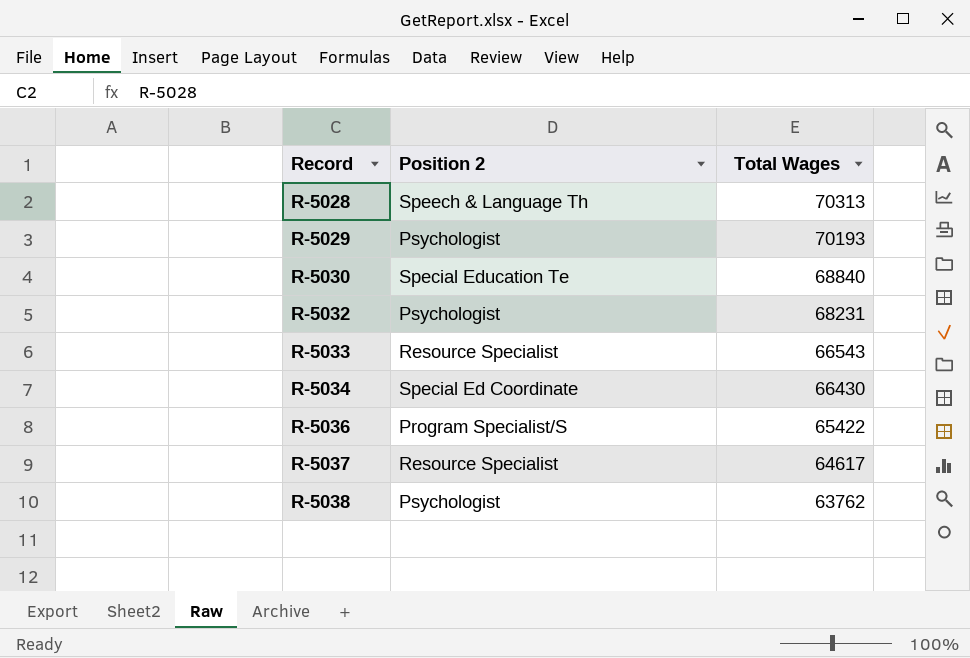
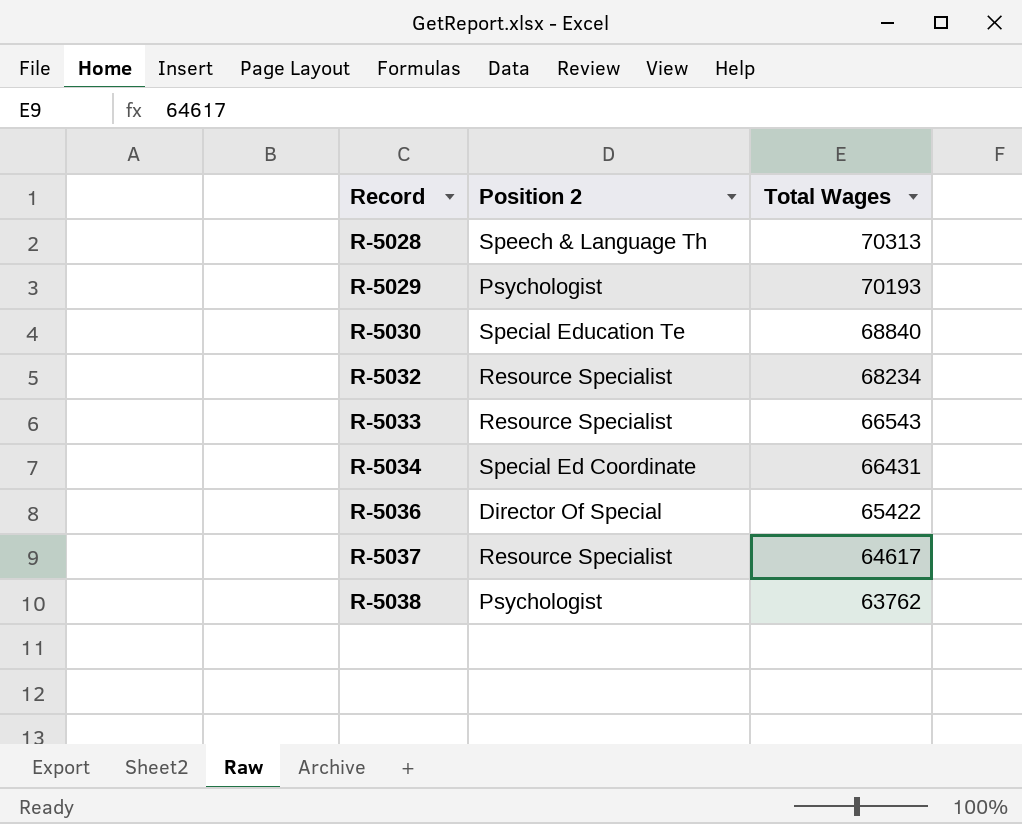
R-5032 | Position 2: Psychologist -> Resource Specialist
R-5032 | Total Wages: 68231 -> 68234
R-5034 | Total Wages: 66430 -> 66431
R-5036 | Position 2: Program Specialist/S -> Director Of Special

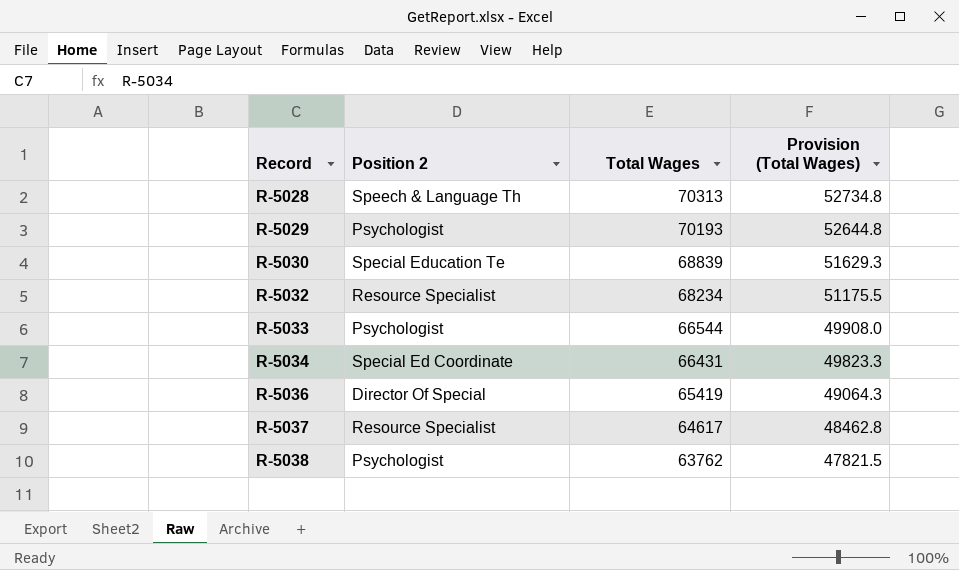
column Provision (Total Wages) | formula: none -> [Total Wages] * 0.75
R-5030 | Total Wages: 68840 -> 68839
R-5033 | Position 2: Resource Specialist -> Psychologist
R-5033 | Total Wages: 66543 -> 66544
R-5036 | Total Wages: 65422 -> 65419

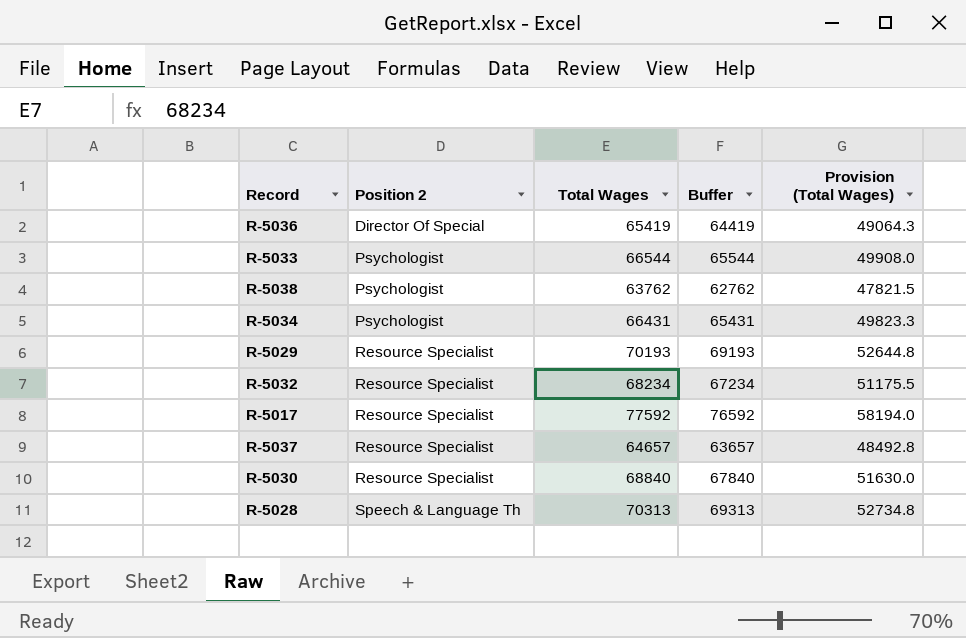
row order: Record ascending -> Position 2 ascending
column Buffer | formula: none -> [Total Wages] - 1000
R-5034 | Position 2: Special Ed Coordinate -> Psychologist
R-5029 | Position 2: Psychologist -> Resource Specialist
row R-5017: none -> Resource Specialist | 77592 | 76592 | 58194.0
R-5037 | Total Wages: 64617 -> 64657
R-5037 | Provision (Total Wages): 48462.8 -> 48492.8
R-5030 | Position 2: Special Education Te -> Resource Specialist
R-5030 | Total Wages: 68839 -> 68840
R-5030 | Provision (Total Wages): 51629.3 -> 51630.0

